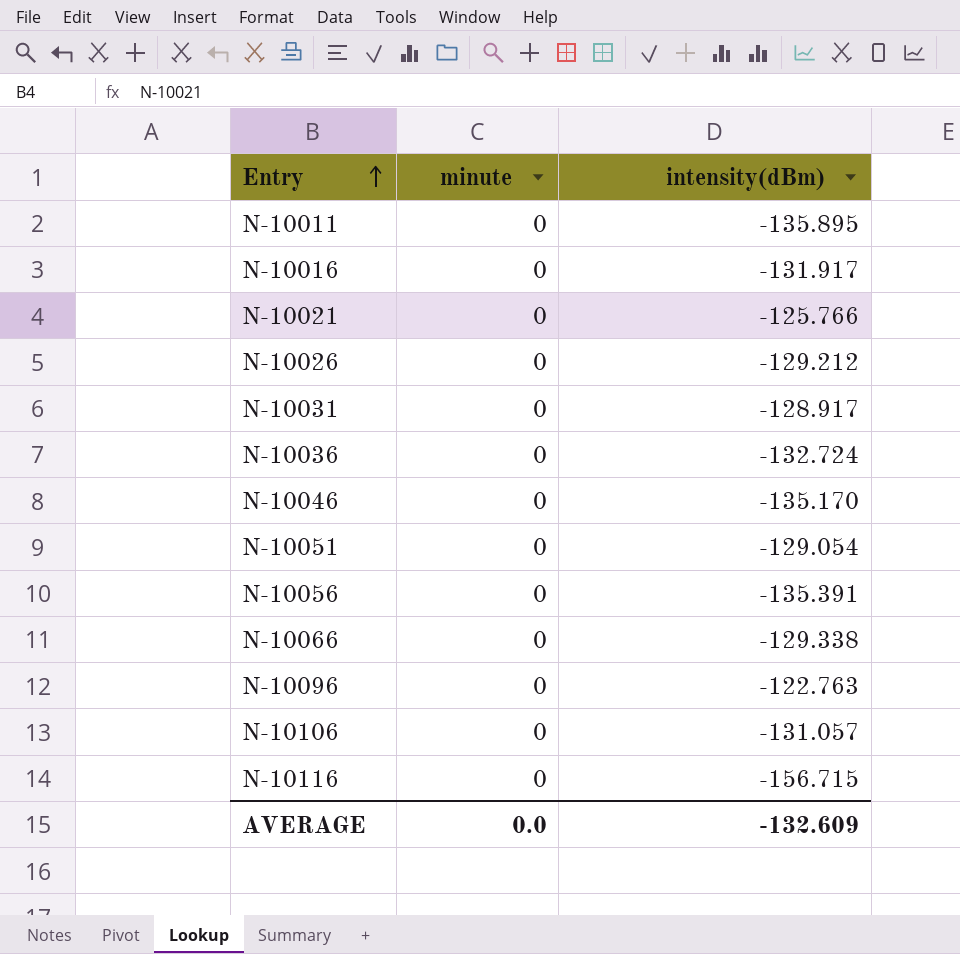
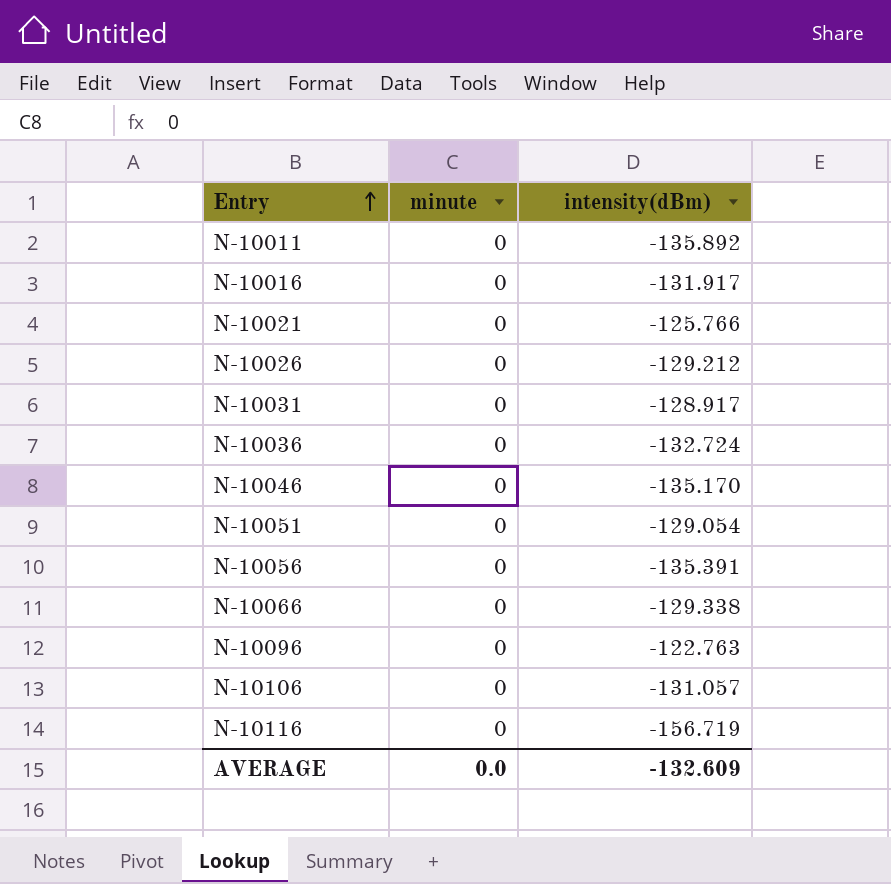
N-10011 | intensity(dBm): -135.895 -> -135.892
N-10116 | intensity(dBm): -156.715 -> -156.719

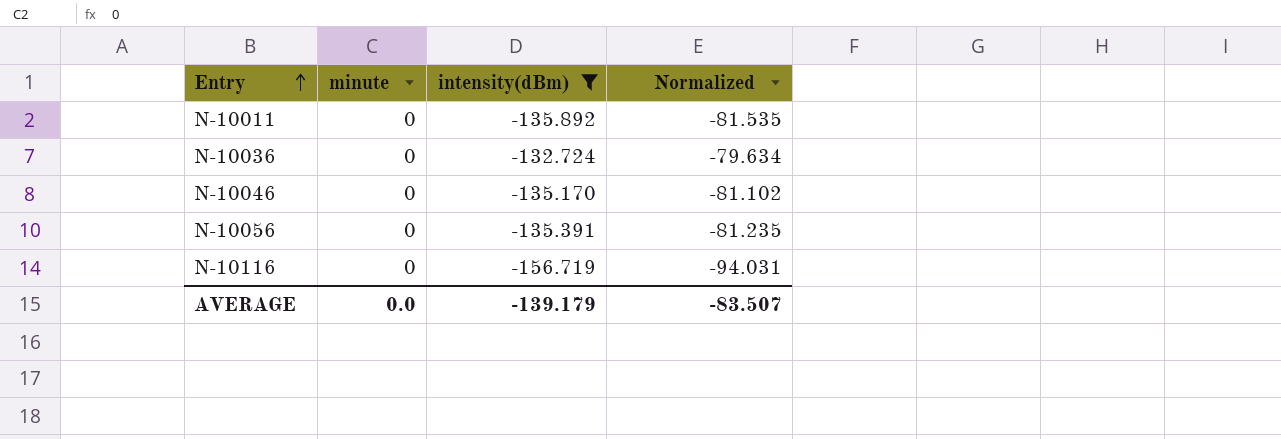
filter: none -> intensity(dBm) <= -132.724
column Normalized | formula: none -> [intensity(dBm)] * 0.6
AVERAGE | intensity(dBm): -132.609 -> -139.179

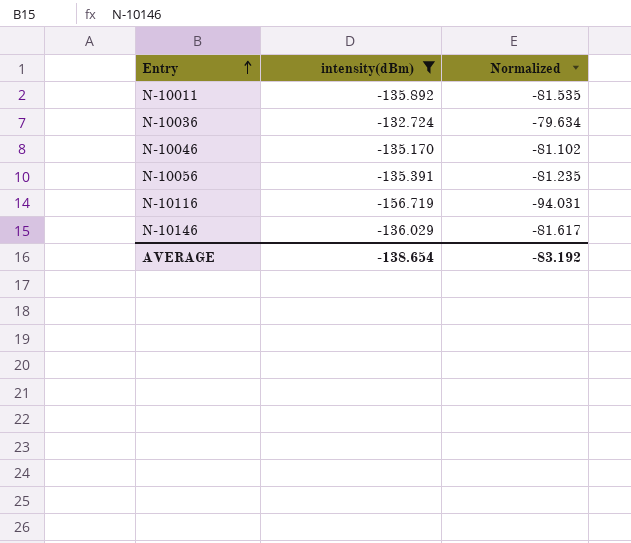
column minute | position: 2 -> none
row N-10146: none -> -136.029 | -81.617
AVERAGE | intensity(dBm): -139.179 -> -138.654
AVERAGE | Normalized: -83.507 -> -83.192

